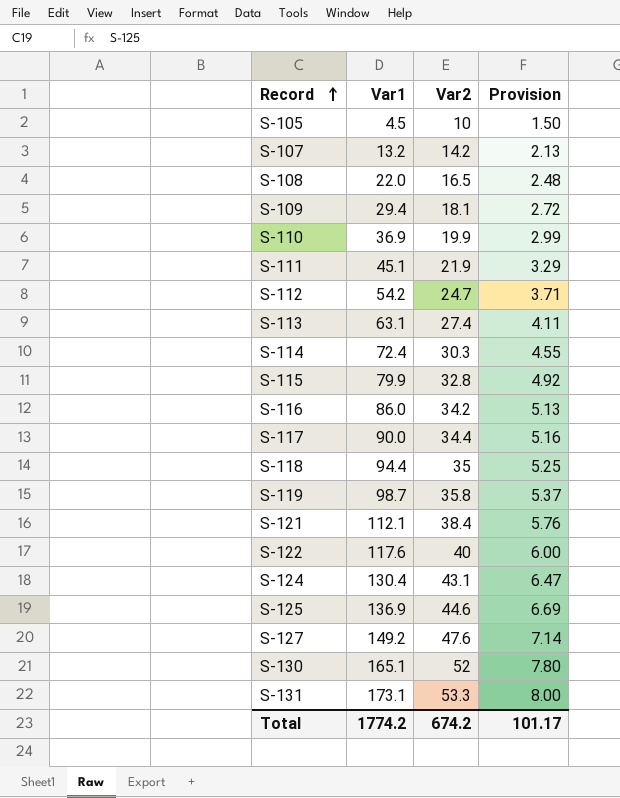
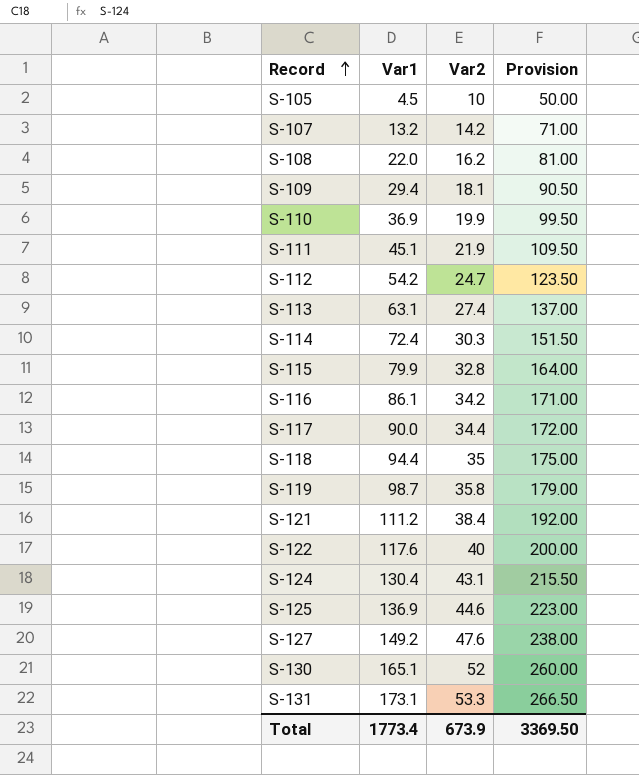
column Provision | formula: [Var2] * 0.15 -> [Var2] * 5
S-108 | Var2: 16.5 -> 16.2
S-116 | Var1: 86.0 -> 86.1
S-121 | Var1: 112.1 -> 111.2
Total | Var1: 1774.2 -> 1773.4
Total | Var2: 674.2 -> 673.9
Total | Provision: 101.17 -> 3369.50

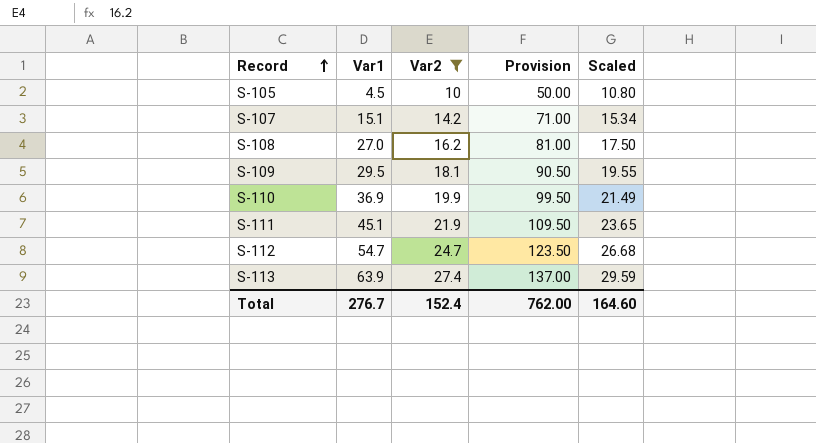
filter: none -> Var2 <= 27.4
column Scaled | formula: none -> [Var2] * 1.08
S-107 | Var1: 13.2 -> 15.1
S-108 | Var1: 22.0 -> 27.0
S-109 | Var1: 29.4 -> 29.5
S-112 | Var1: 54.2 -> 54.7
S-113 | Var1: 63.1 -> 63.9
Total | Var1: 1773.4 -> 276.7
Total | Var2: 673.9 -> 152.4
Total | Provision: 3369.50 -> 762.00

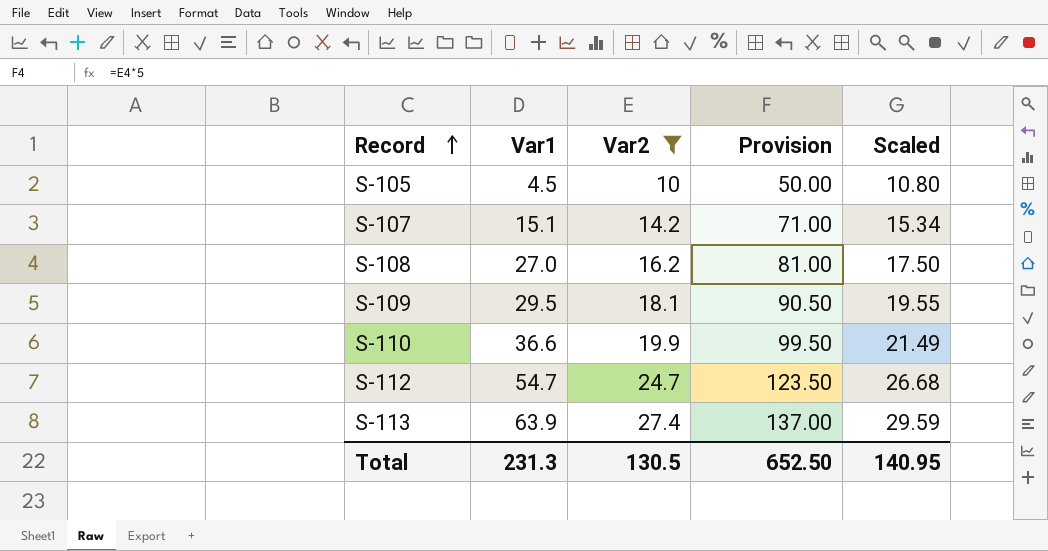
row S-111: 45.1 | 21.9 | 109.50 | 23.65 -> none
S-110 | Var1: 36.9 -> 36.6
Total | Var1: 276.7 -> 231.3
Total | Var2: 152.4 -> 130.5
Total | Provision: 762.00 -> 652.50
Total | Scaled: 164.60 -> 140.95

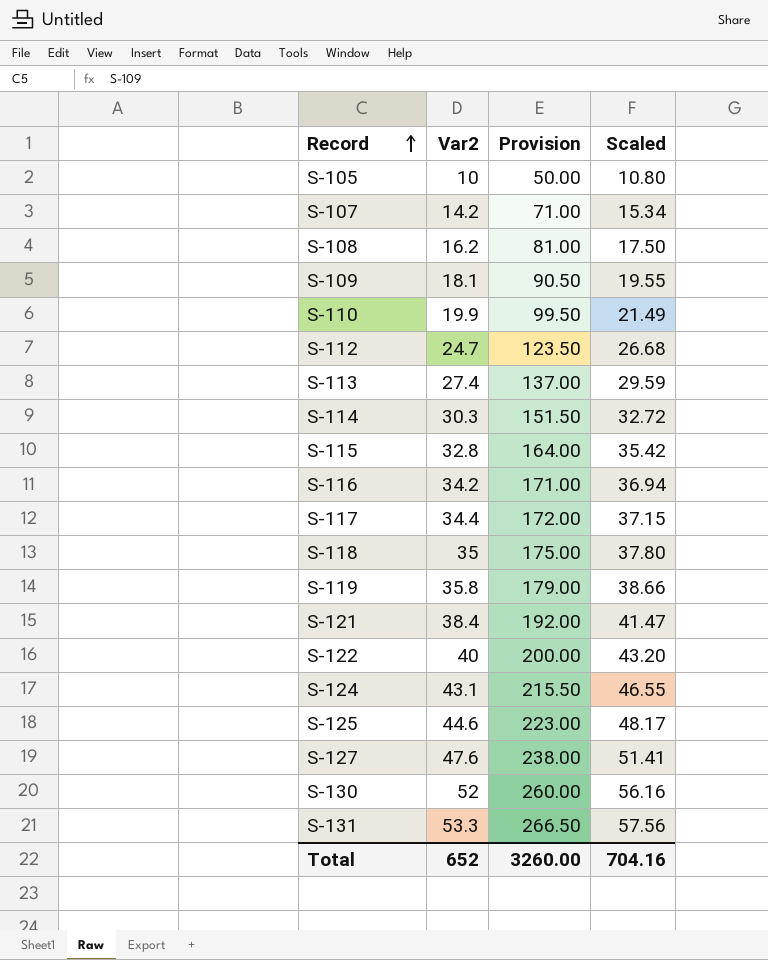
filter: Var2 <= 27.4 -> none
column Var1 | position: 2 -> none
Total | Var2: 130.5 -> 652
Total | Provision: 652.50 -> 3260.00
Total | Scaled: 140.95 -> 704.16

